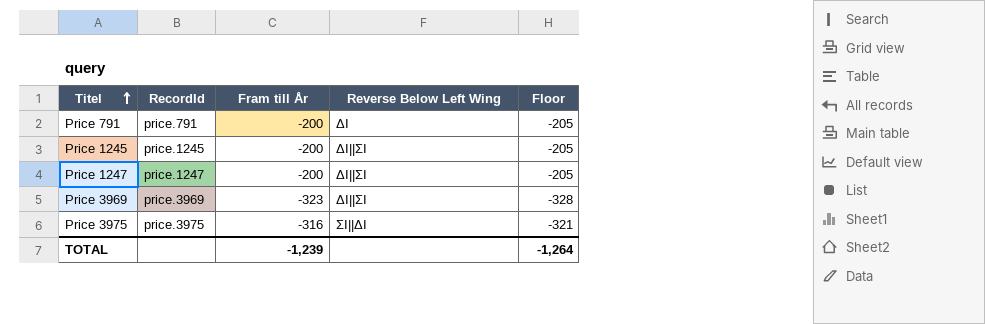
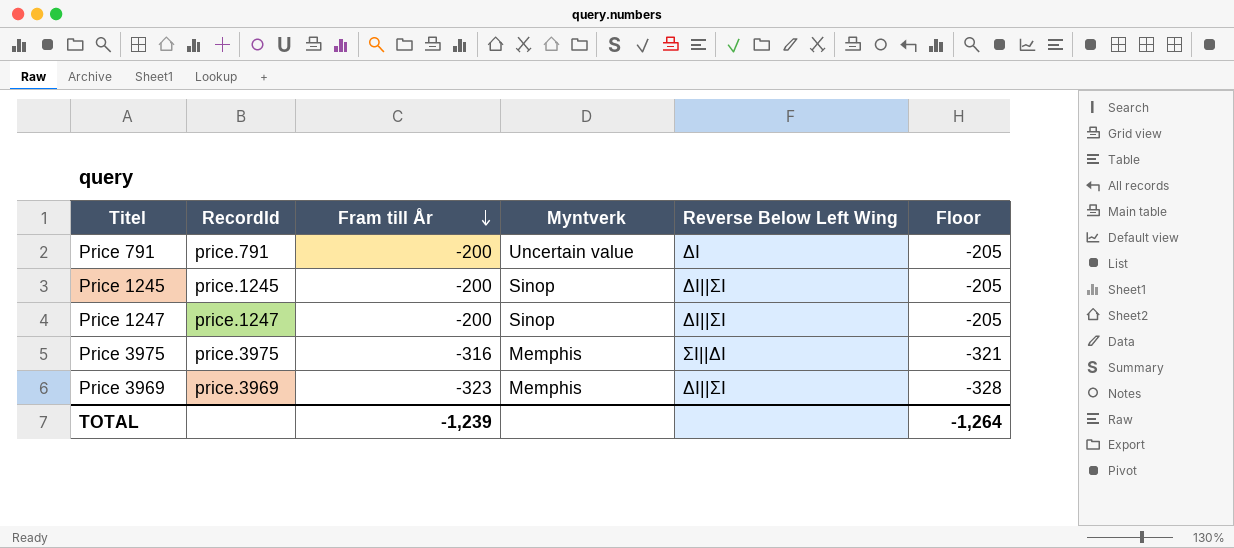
row order: Titel ascending -> Fram till År descending
column Myntverk | position: none -> 4

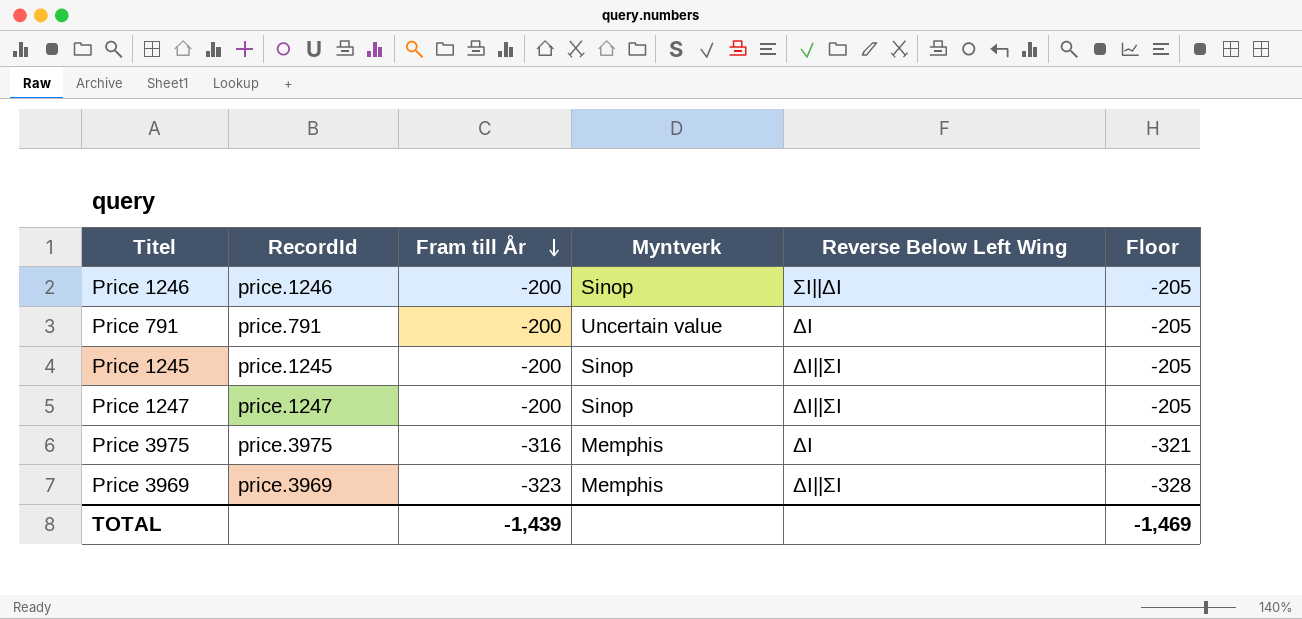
row Price 1246: none -> price.1246 | -200 | Sinop | ΣΙ||ΔΙ | -205
Price 3975 | Reverse Below Left Wing: ΣΙ||ΔΙ -> ΔΙ
TOTAL | Fram till År: -1,239 -> -1,439
TOTAL | Floor: -1,264 -> -1,469

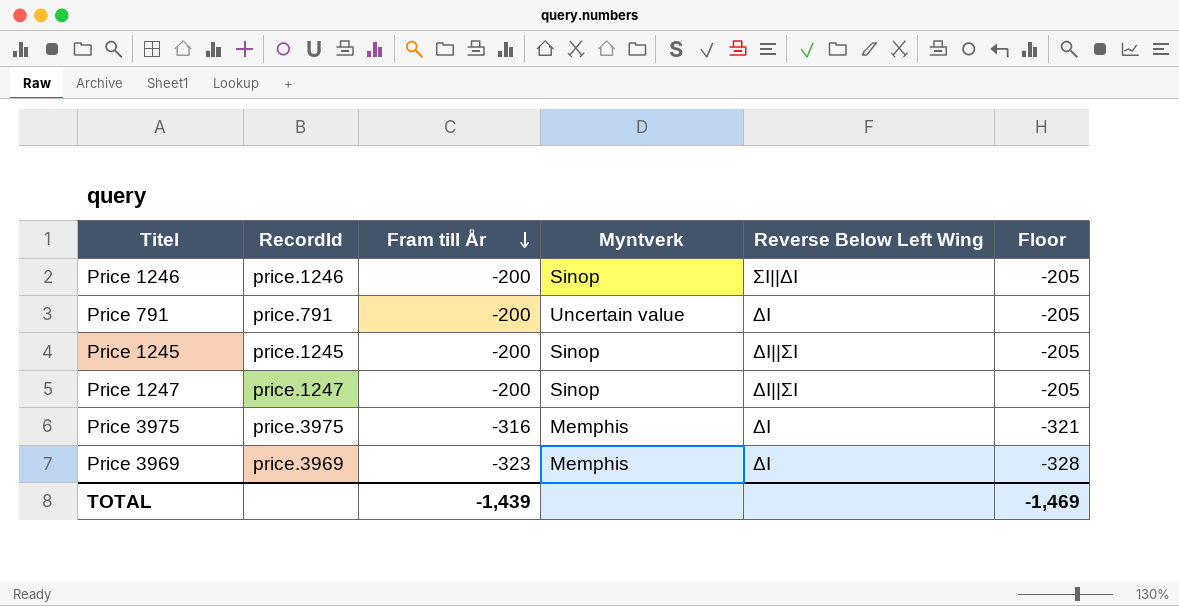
Price 3969 | Reverse Below Left Wing: ΔΙ||ΣΙ -> ΔΙ

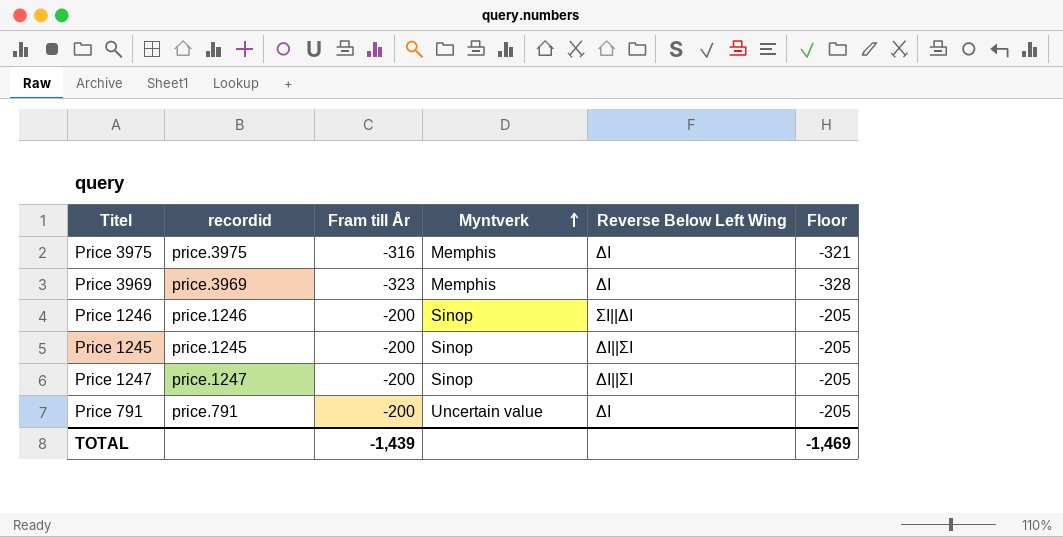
row order: Fram till År descending -> Myntverk ascending
column name: RecordId -> recordid

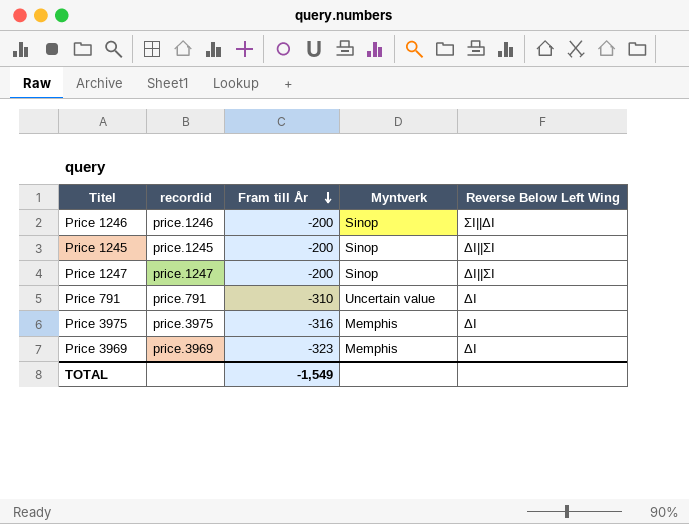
row order: Myntverk ascending -> Fram till År descending
column Floor | formula: [Fram till År] - 5 -> none
Price 791 | Fram till År: -200 -> -310
TOTAL | Fram till År: -1,439 -> -1,549

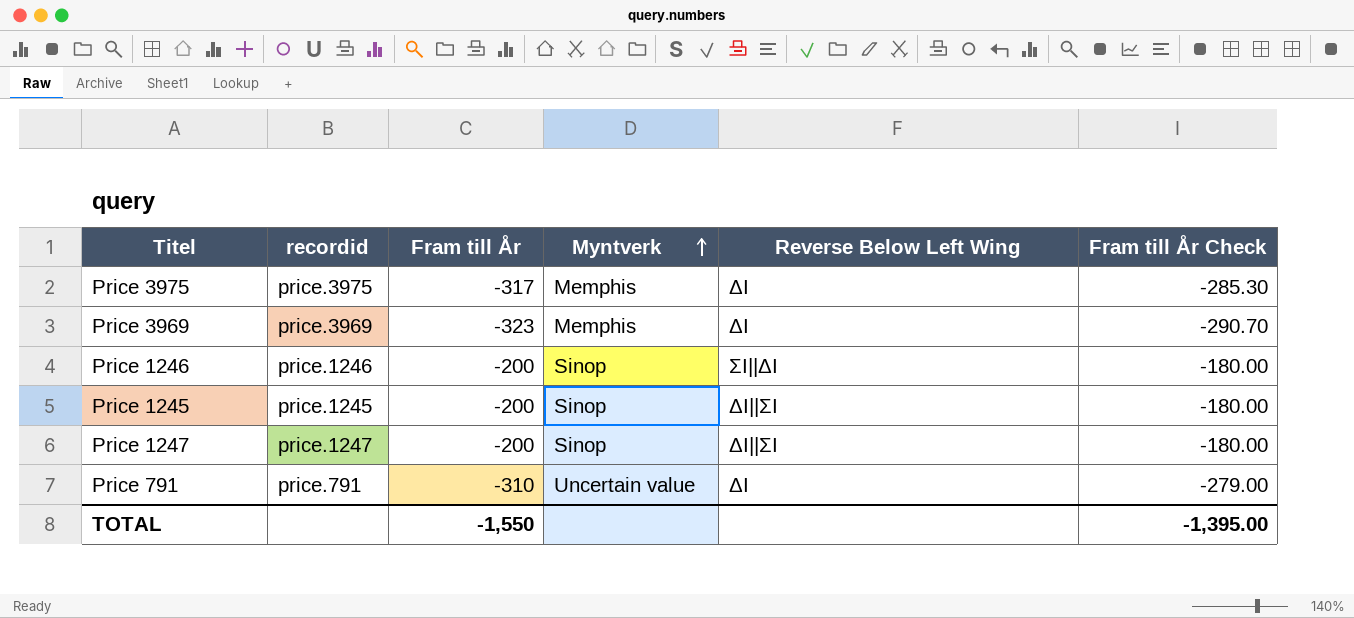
row order: Fram till År descending -> Myntverk ascending
column Fram till År Check | formula: none -> [Fram till År] * 0.9
Price 3975 | Fram till År: -316 -> -317
TOTAL | Fram till År: -1,549 -> -1,550

